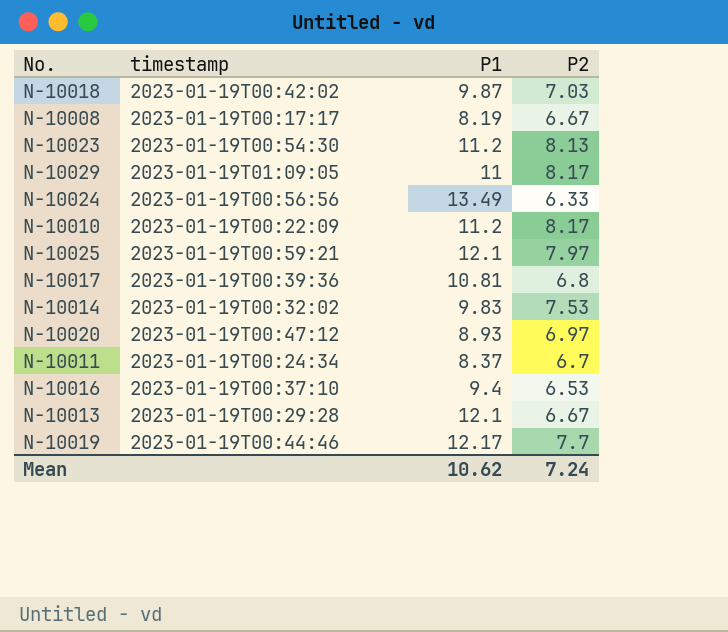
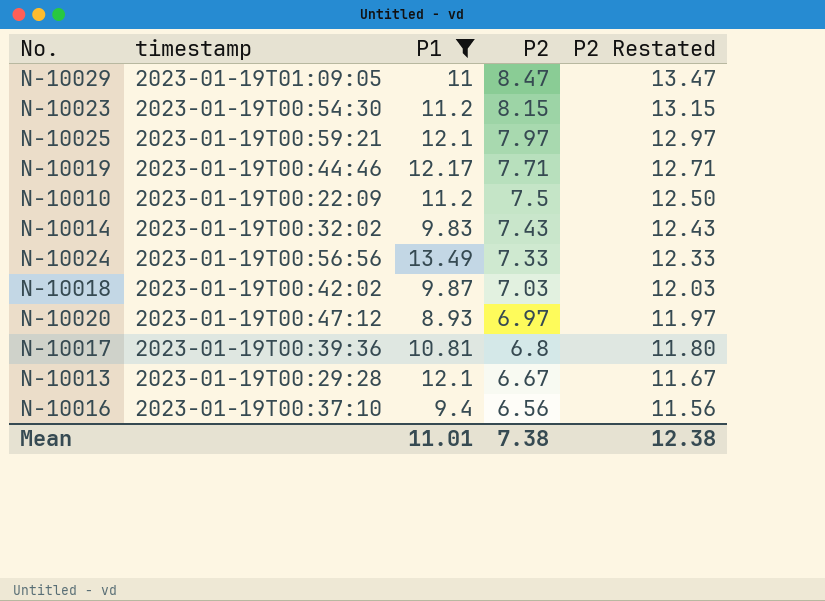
filter: none -> P1 >= 8.93
row order: none -> P2 descending
column P2 Restated | formula: none -> [P2] + 5
N-10029 | P2: 8.17 -> 8.47
N-10023 | P2: 8.13 -> 8.15
N-10019 | P2: 7.7 -> 7.71
N-10010 | P2: 8.17 -> 7.5
N-10014 | P2: 7.53 -> 7.43
N-10024 | P2: 6.33 -> 7.33
N-10016 | P2: 6.53 -> 6.56
Mean | P1: 10.62 -> 11.01
Mean | P2: 7.24 -> 7.38

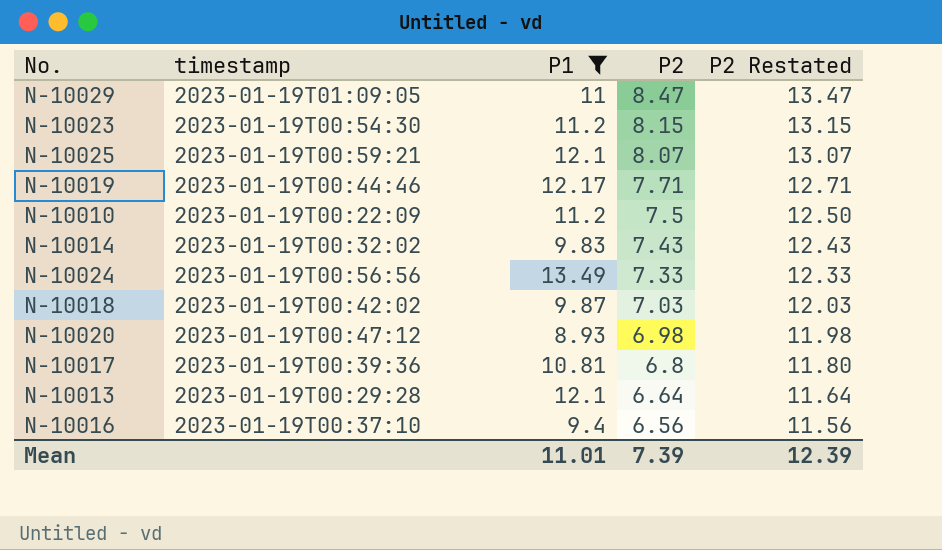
N-10025 | P2: 7.97 -> 8.07
N-10025 | P2 Restated: 12.97 -> 13.07
N-10020 | P2: 6.97 -> 6.98
N-10020 | P2 Restated: 11.97 -> 11.98
N-10013 | P2: 6.67 -> 6.64
N-10013 | P2 Restated: 11.67 -> 11.64
Mean | P2: 7.38 -> 7.39
Mean | P2 Restated: 12.38 -> 12.39

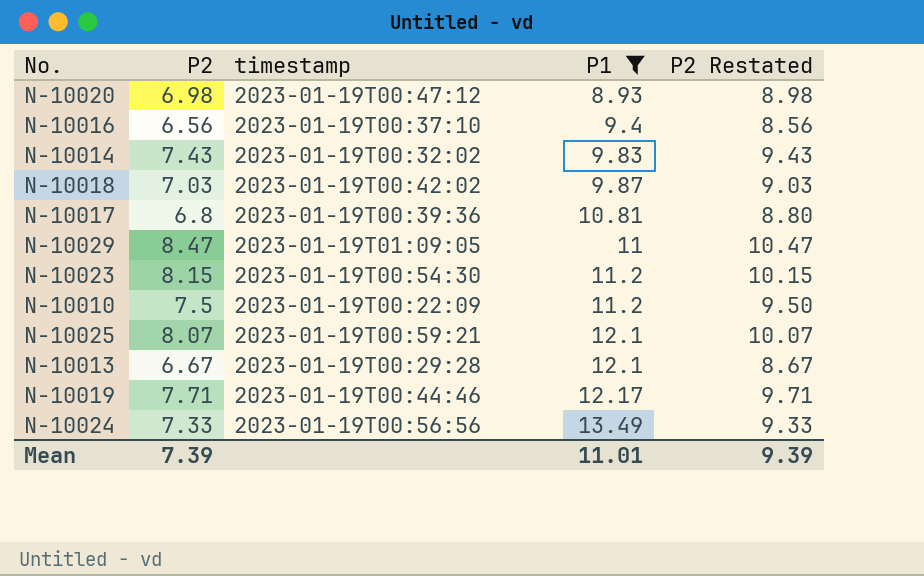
row order: P2 descending -> P1 ascending
column P2 | position: 4 -> 2
column P2 Restated | formula: [P2] + 5 -> [P2] + 2
N-10013 | P2: 6.64 -> 6.67
Mean | P2 Restated: 12.39 -> 9.39

